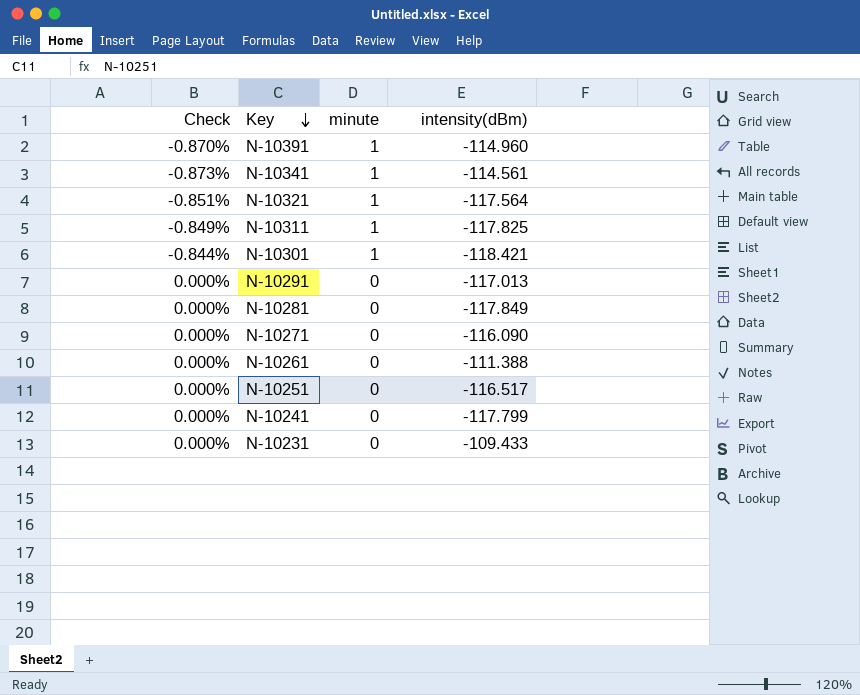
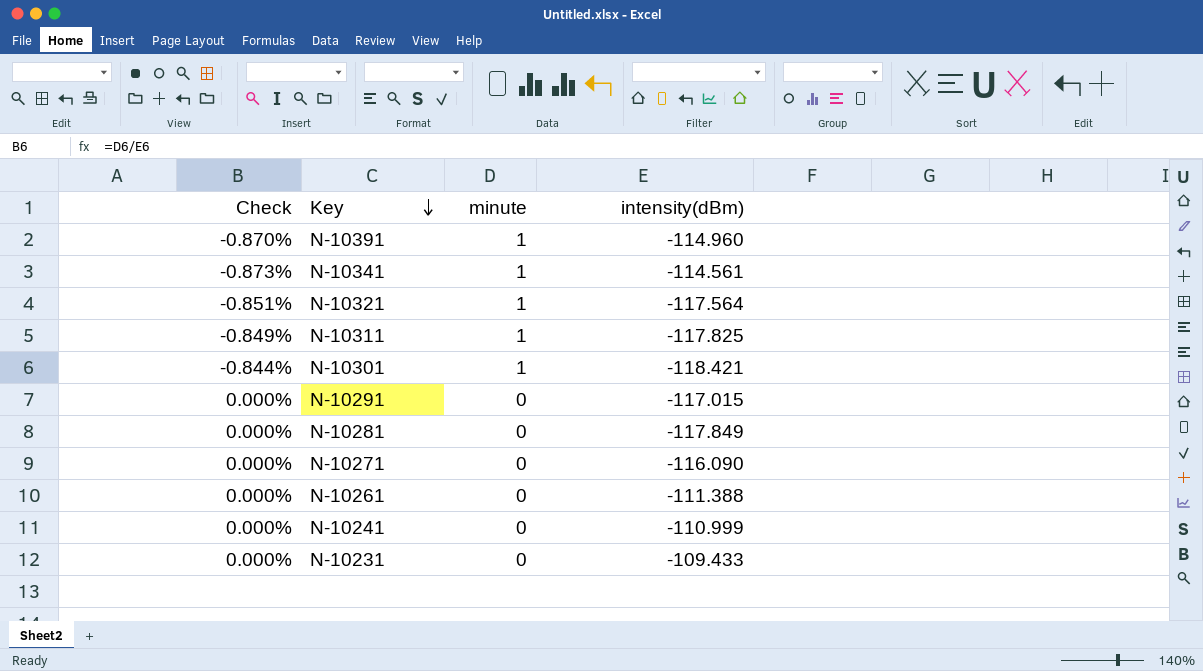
row N-10251: 0.000% | 0 | -116.517 -> none
N-10291 | intensity(dBm): -117.013 -> -117.015
N-10241 | intensity(dBm): -117.799 -> -110.999

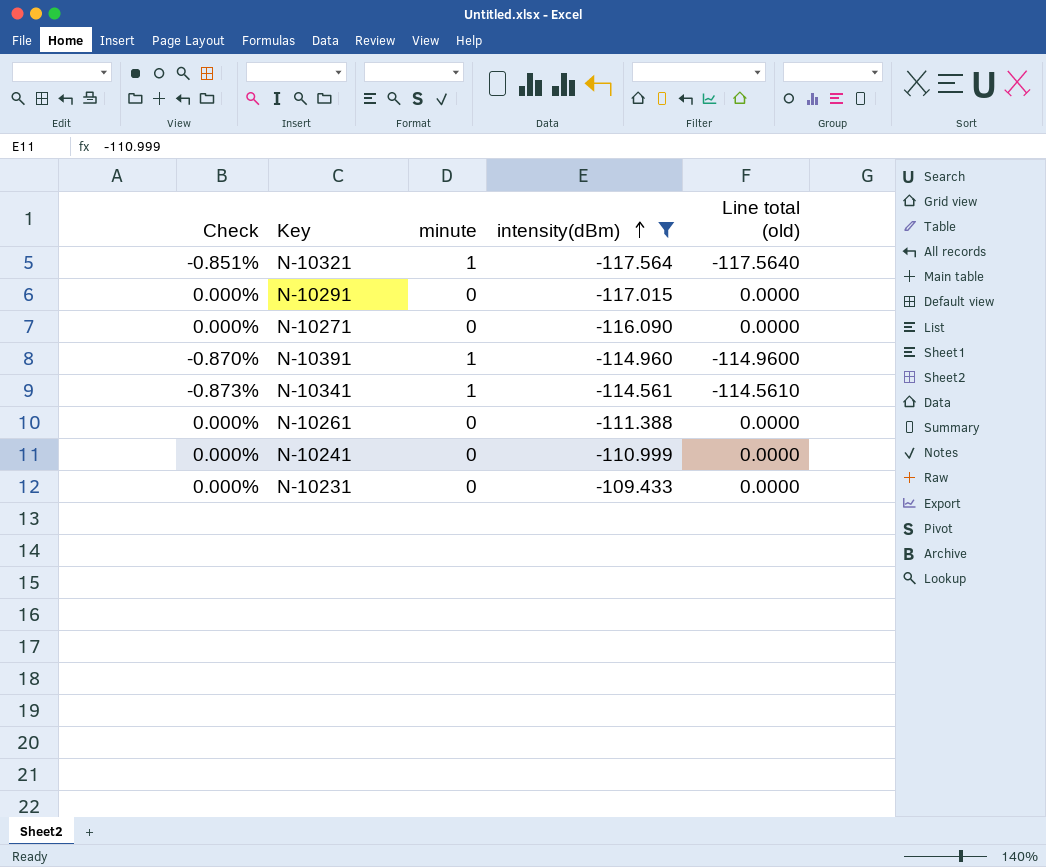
filter: none -> intensity(dBm) >= -117.564
row order: Key descending -> intensity(dBm) ascending
column Line total (old) | formula: none -> [minute] * [intensity(dBm)]

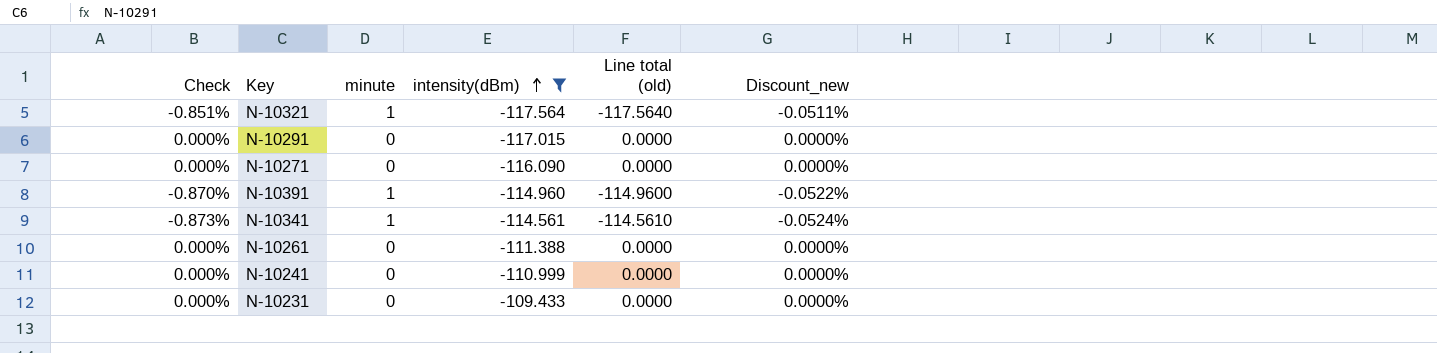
column Discount_new | formula: none -> [Check] * 0.06

